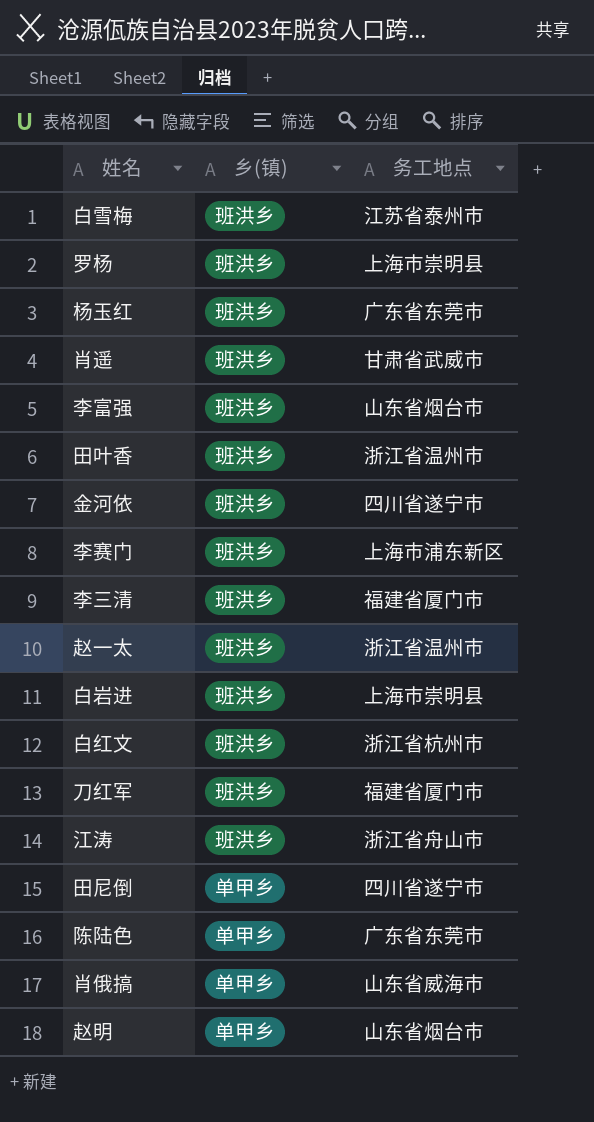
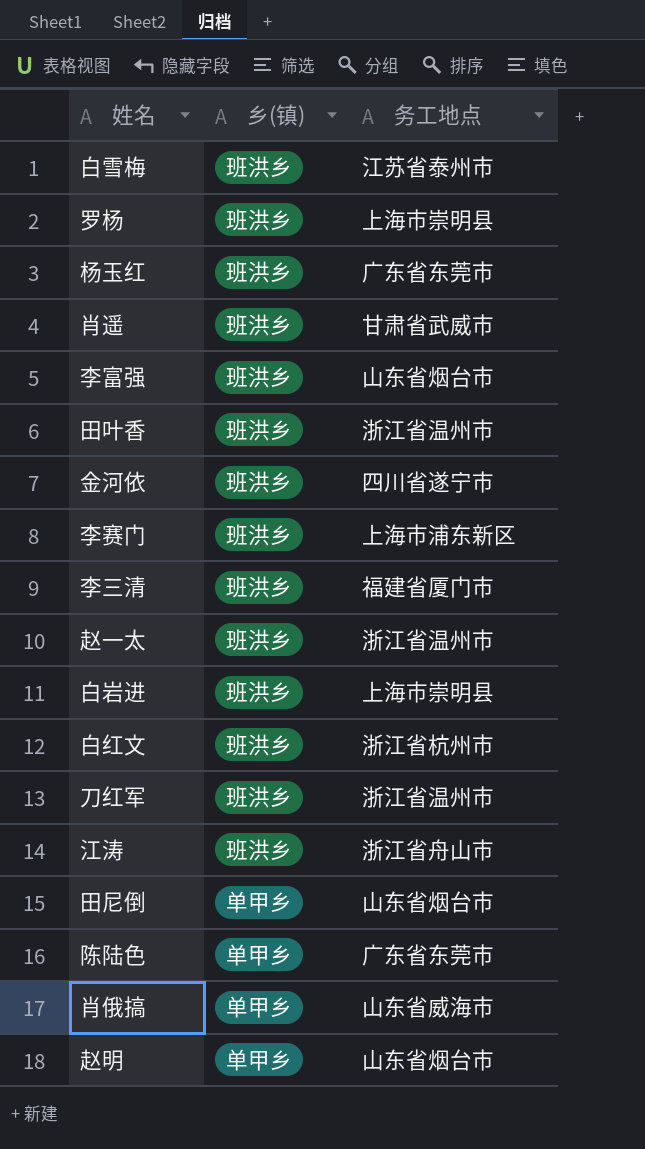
刀红军 | 务工地点: 福建省厦门市 -> 浙江省温州市
田尼倒 | 务工地点: 四川省遂宁市 -> 山东省烟台市

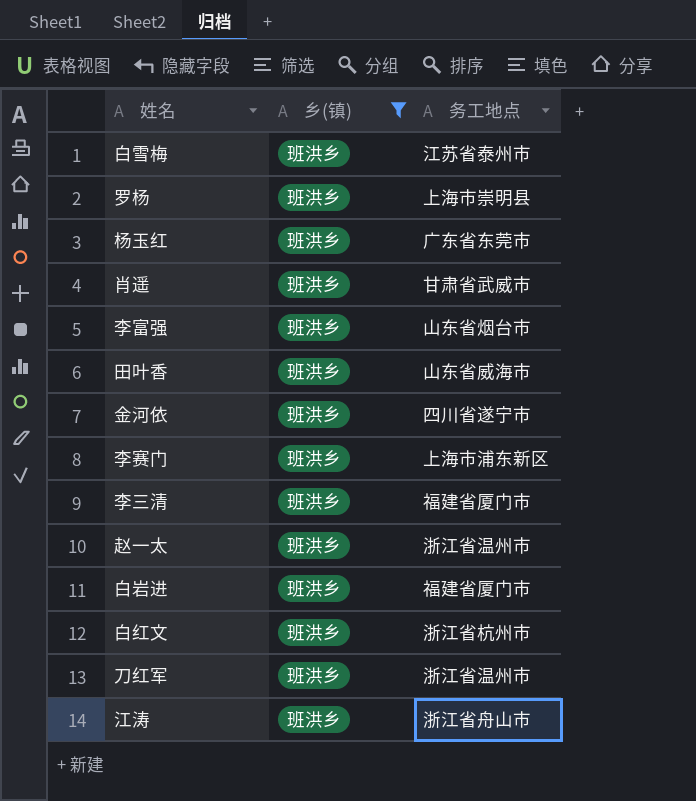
filter: none -> 乡(镇) = 班洪乡
田叶香 | 务工地点: 浙江省温州市 -> 山东省威海市
白岩进 | 务工地点: 上海市崇明县 -> 福建省厦门市

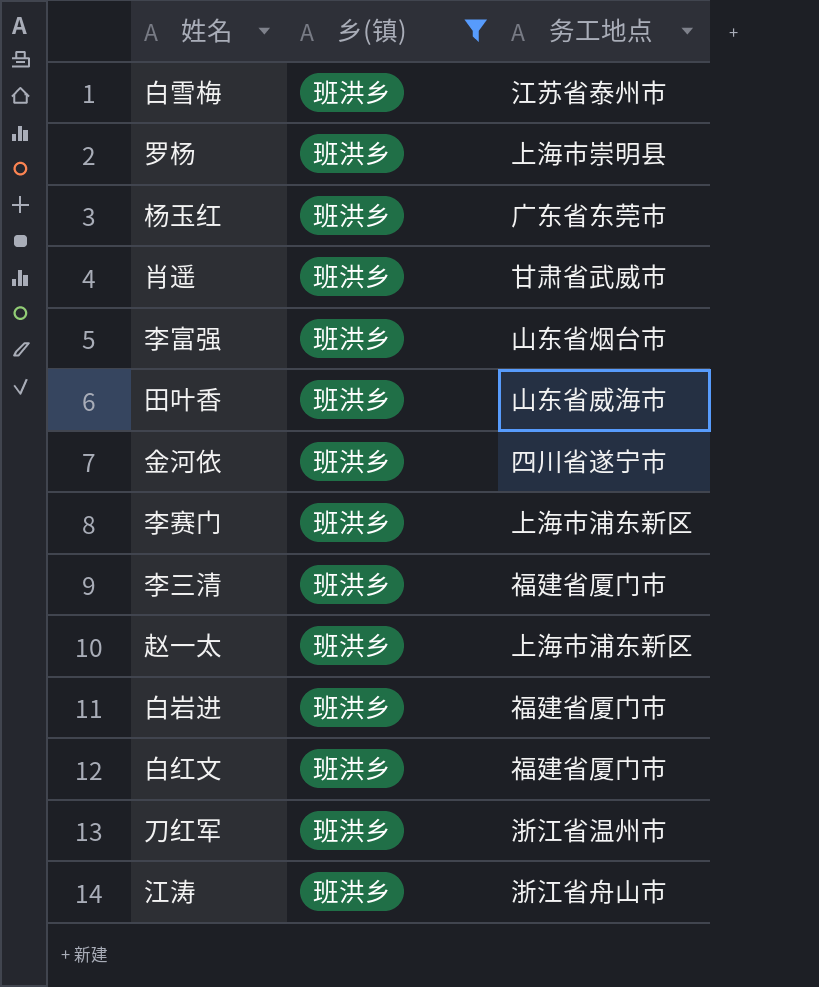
赵一太 | 务工地点: 浙江省温州市 -> 上海市浦东新区
白红文 | 务工地点: 浙江省杭州市 -> 福建省厦门市

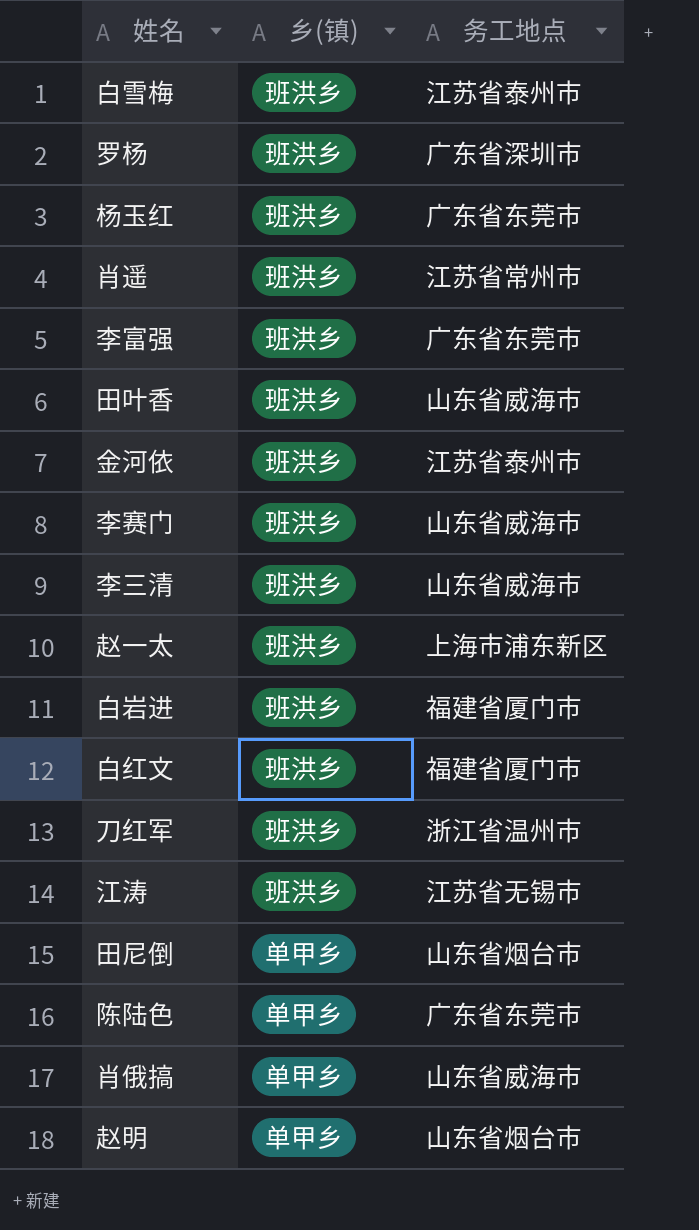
filter: 乡(镇) = 班洪乡 -> none
罗杨 | 务工地点: 上海市崇明县 -> 广东省深圳市
肖遥 | 务工地点: 甘肃省武威市 -> 江苏省常州市
李富强 | 务工地点: 山东省烟台市 -> 广东省东莞市
金河依 | 务工地点: 四川省遂宁市 -> 江苏省泰州市
李赛门 | 务工地点: 上海市浦东新区 -> 山东省威海市
李三清 | 务工地点: 福建省厦门市 -> 山东省威海市
江涛 | 务工地点: 浙江省舟山市 -> 江苏省无锡市

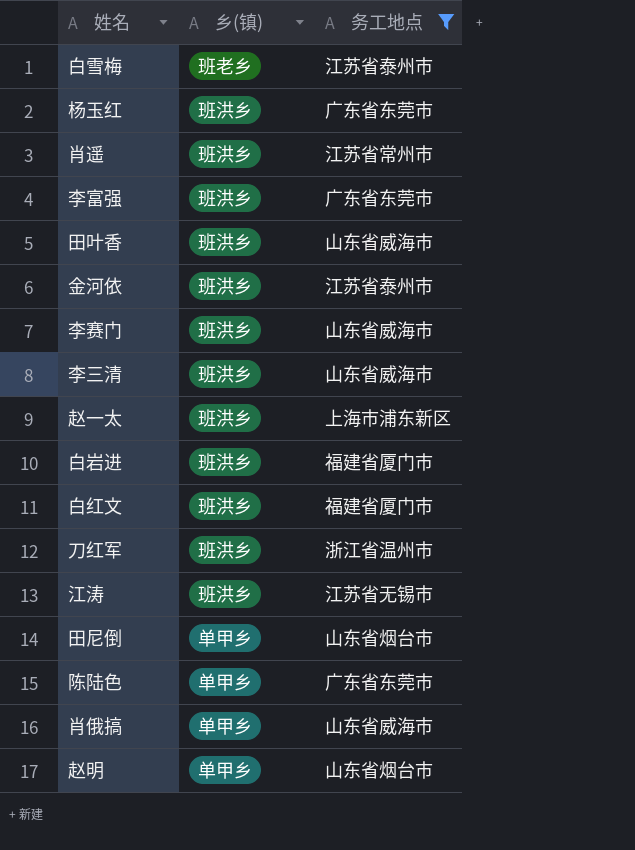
filter: none -> 务工地点 != 广东省深圳市
白雪梅 | 乡(镇): 班洪乡 -> 班老乡

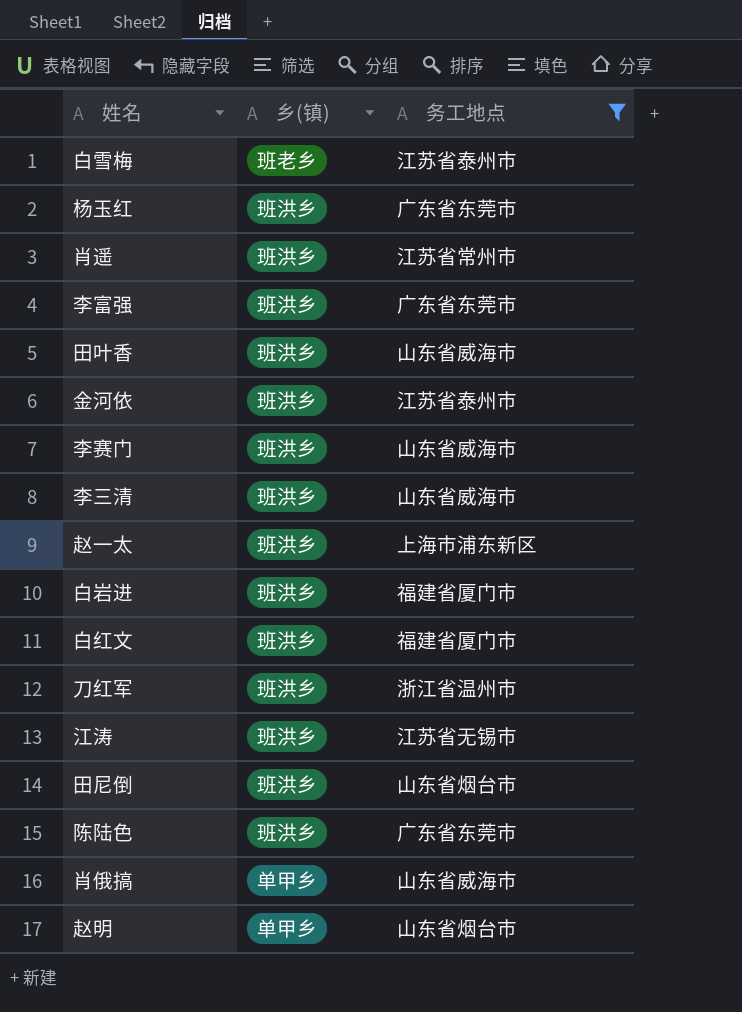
田尼倒 | 乡(镇): 单甲乡 -> 班洪乡
陈陆色 | 乡(镇): 单甲乡 -> 班洪乡

